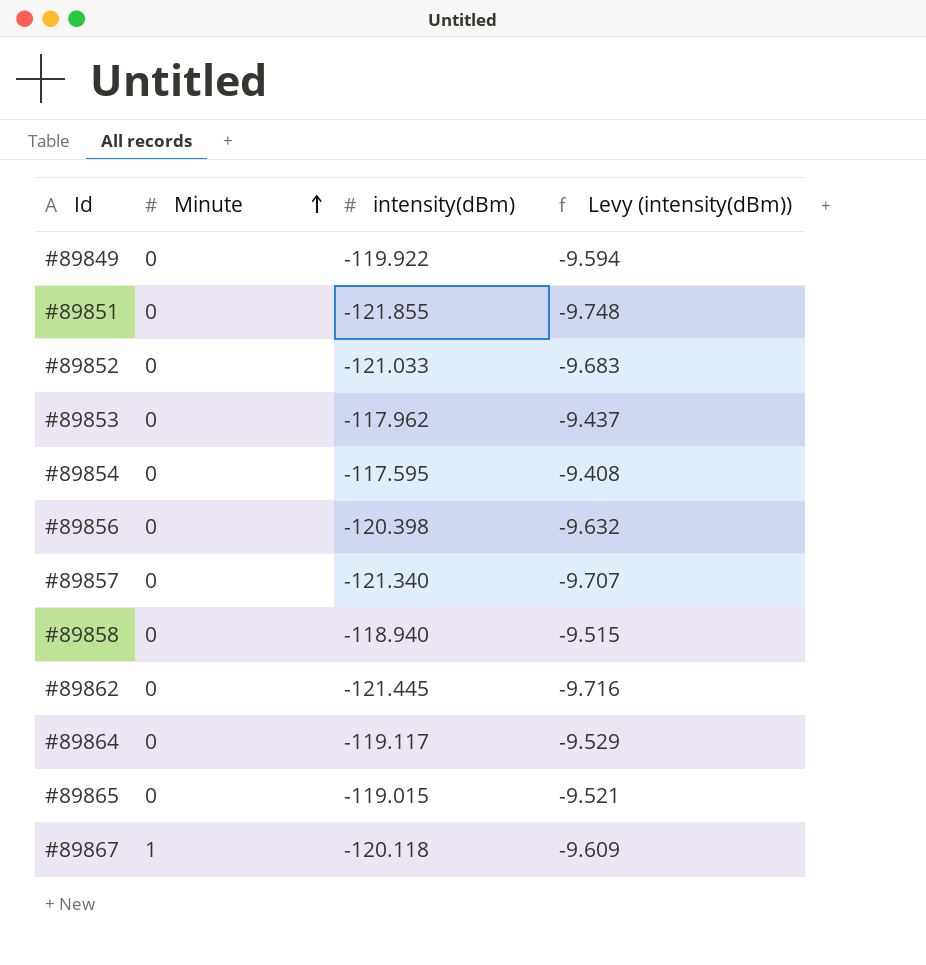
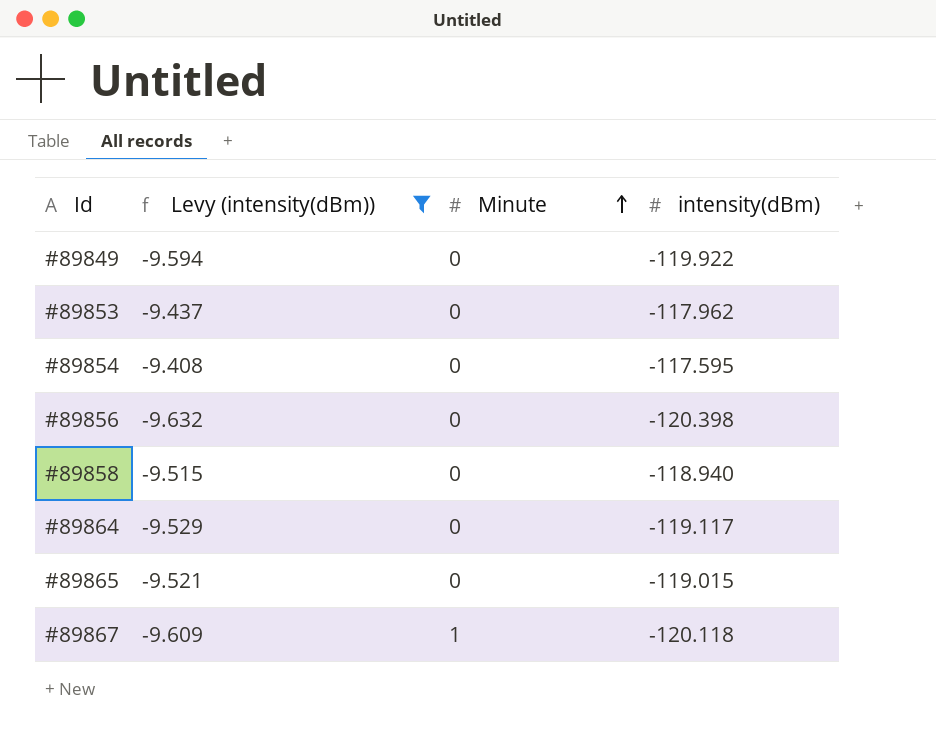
filter: none -> Levy (intensity(dBm)) >= -9.632
column Levy (intensity(dBm)) | position: 4 -> 2

